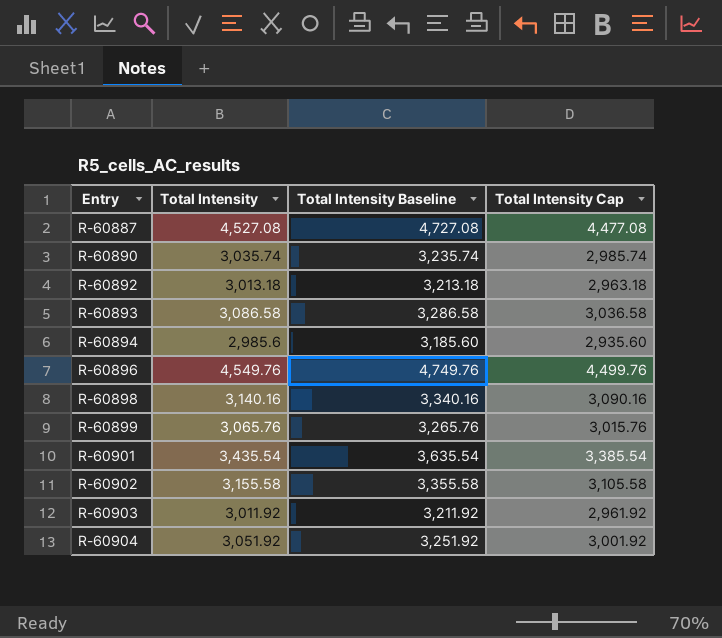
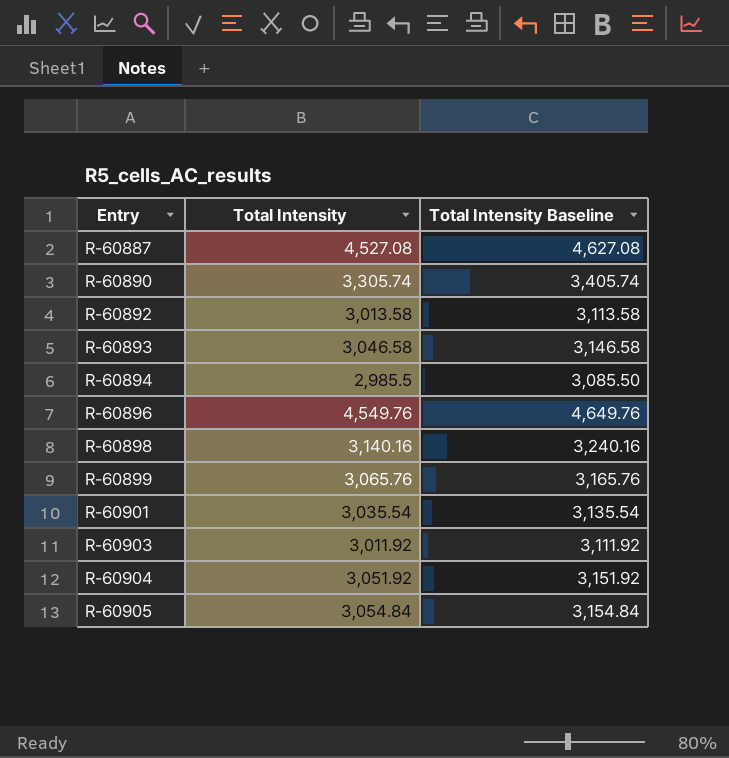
column Total Intensity Cap | formula: [Total Intensity] - 50 -> none
column Total Intensity Baseline | formula: [Total Intensity] + 200 -> [Total Intensity] + 100
row R-60902: 3,155.58 | 3,355.58 | 3,105.58 -> none
R-60890 | Total Intensity: 3,035.74 -> 3,305.74
R-60892 | Total Intensity: 3,013.18 -> 3,013.58
R-60893 | Total Intensity: 3,086.58 -> 3,046.58
R-60894 | Total Intensity: 2,985.6 -> 2,985.5
R-60901 | Total Intensity: 3,435.54 -> 3,035.54
row R-60905: none -> 3,054.84 | 3,154.84

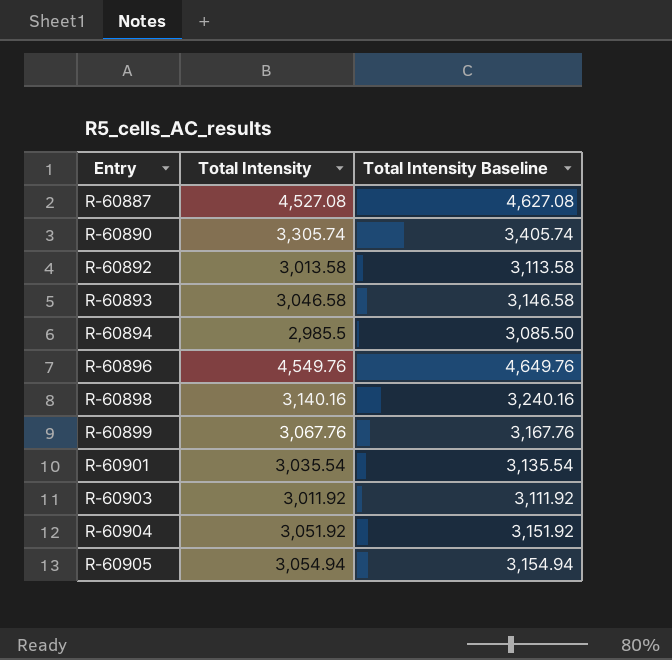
R-60899 | Total Intensity: 3,065.76 -> 3,067.76
R-60899 | Total Intensity Baseline: 3,165.76 -> 3,167.76
R-60905 | Total Intensity: 3,054.84 -> 3,054.94
R-60905 | Total Intensity Baseline: 3,154.84 -> 3,154.94

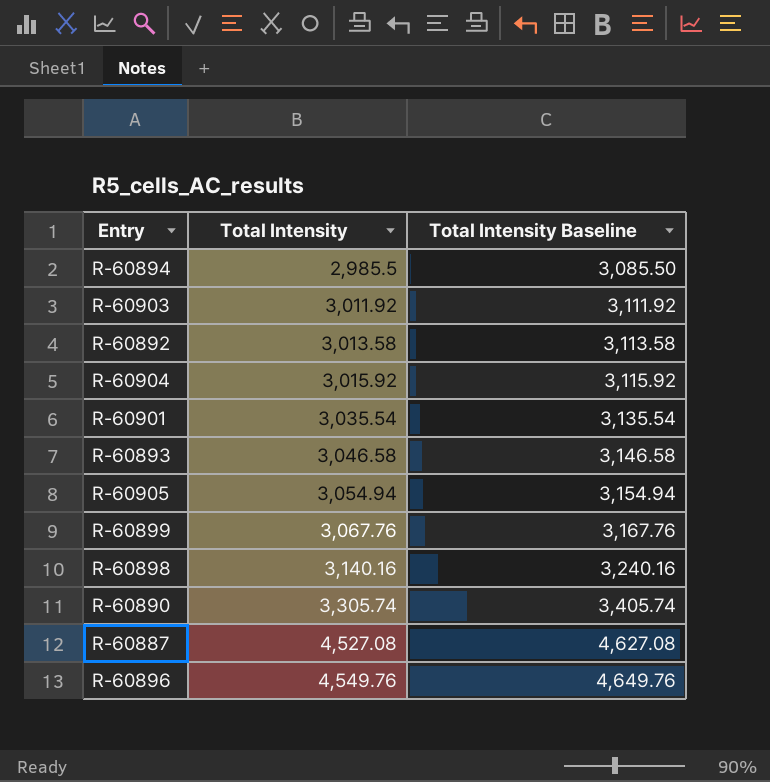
row order: Entry ascending -> Total Intensity ascending
R-60904 | Total Intensity: 3,051.92 -> 3,015.92
R-60904 | Total Intensity Baseline: 3,151.92 -> 3,115.92

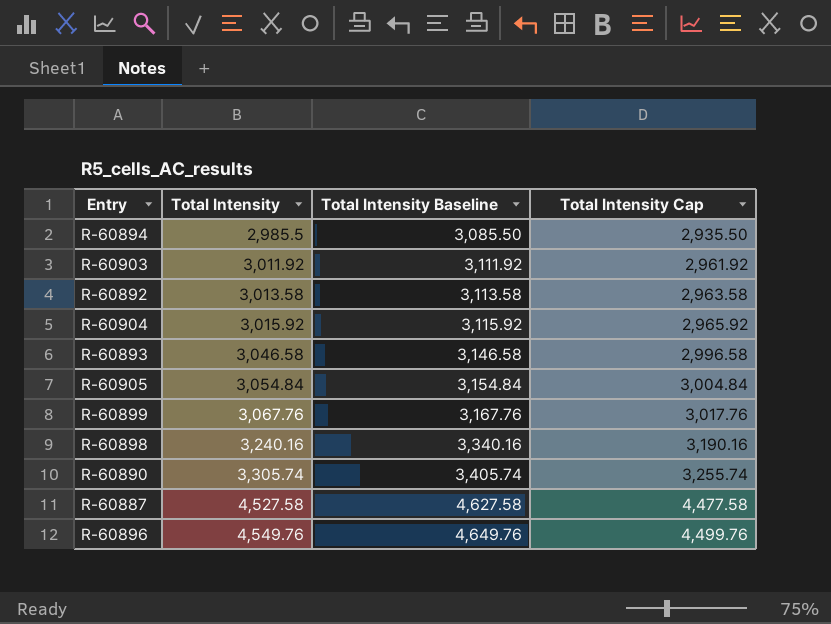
column Total Intensity Cap | formula: none -> [Total Intensity] - 50
row R-60901: 3,035.54 | 3,135.54 -> none
R-60905 | Total Intensity: 3,054.94 -> 3,054.84
R-60905 | Total Intensity Baseline: 3,154.94 -> 3,154.84
R-60898 | Total Intensity: 3,140.16 -> 3,240.16
R-60898 | Total Intensity Baseline: 3,240.16 -> 3,340.16
R-60887 | Total Intensity: 4,527.08 -> 4,527.58
R-60887 | Total Intensity Baseline: 4,627.08 -> 4,627.58

